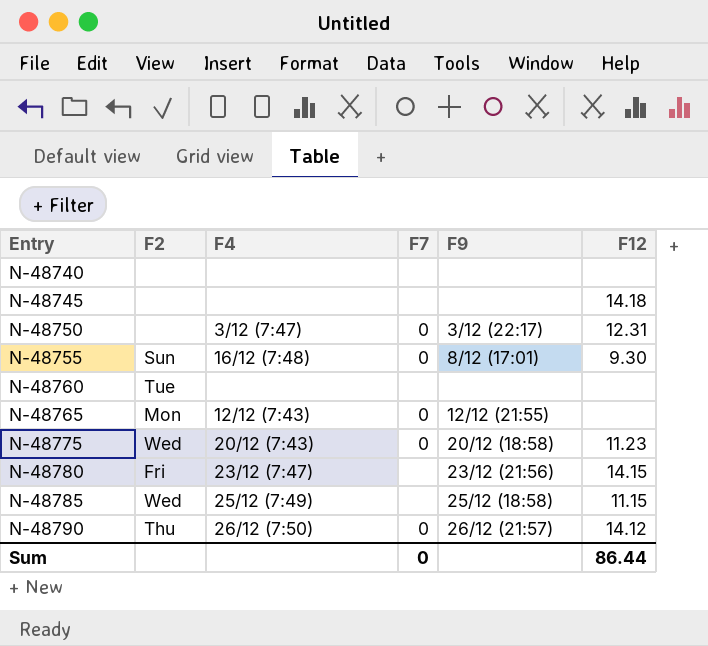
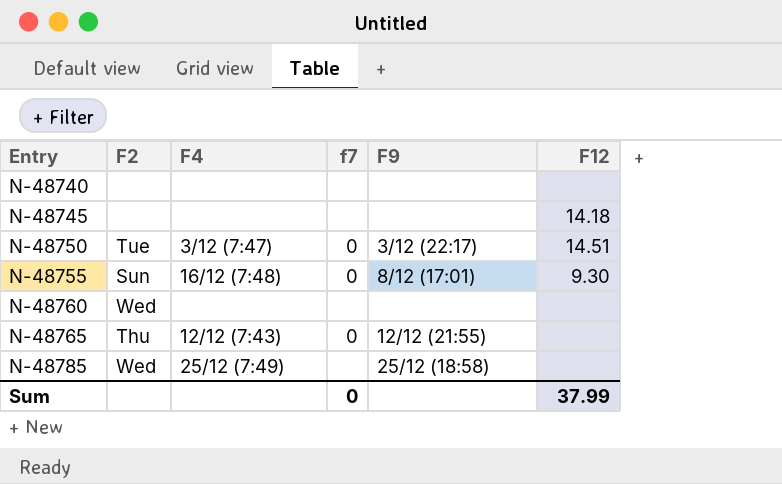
column name: F7 -> f7
row N-48775: Wed | 20/12 (7:43) | 0 | 20/12 (18:58) | 11.23 -> none
row N-48780: Fri | 23/12 (7:47) | none | 23/12 (21:56) | 14.15 -> none
row N-48790: Thu | 26/12 (7:50) | 0 | 26/12 (21:57) | 14.12 -> none
N-48750 | F2: none -> Tue
N-48750 | F12: 12.31 -> 14.51
N-48760 | F2: Tue -> Wed
N-48765 | F2: Mon -> Thu
N-48785 | F12: 11.15 -> none
Sum | F12: 86.44 -> 37.99

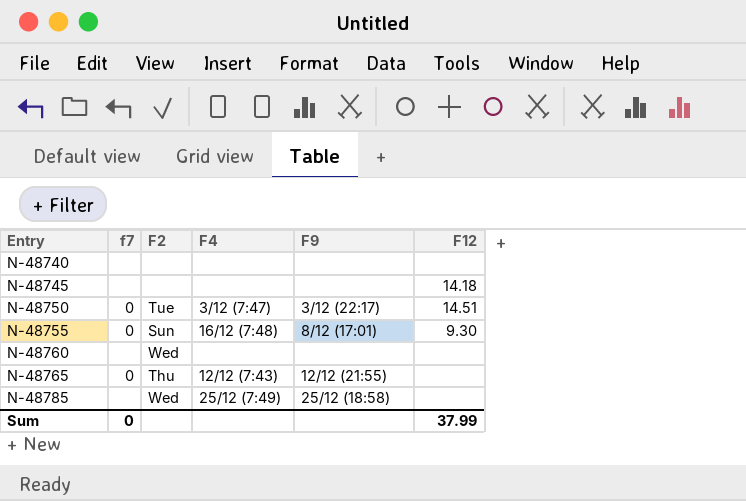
column f7 | position: 4 -> 2

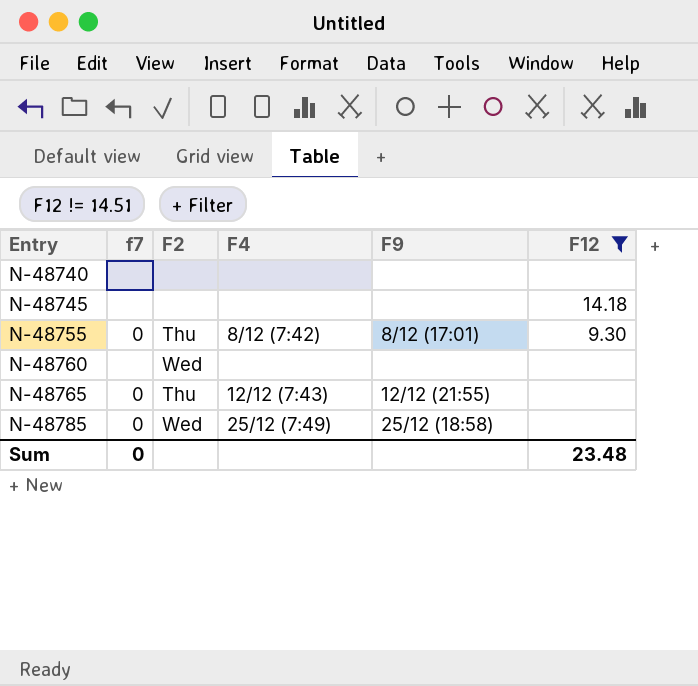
filter: none -> F12 != 14.51
N-48755 | F2: Sun -> Thu
N-48755 | F4: 16/12 (7:48) -> 8/12 (7:42)
N-48785 | f7: none -> 0
Sum | F12: 37.99 -> 23.48

